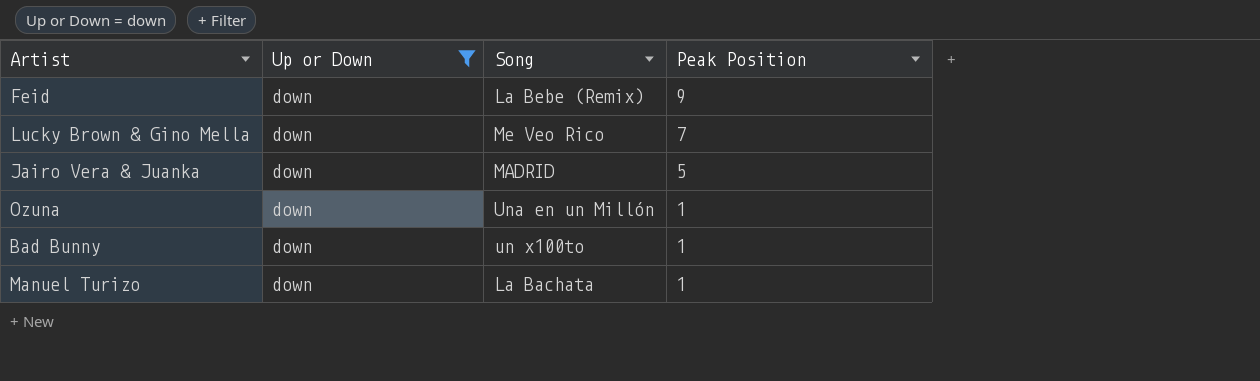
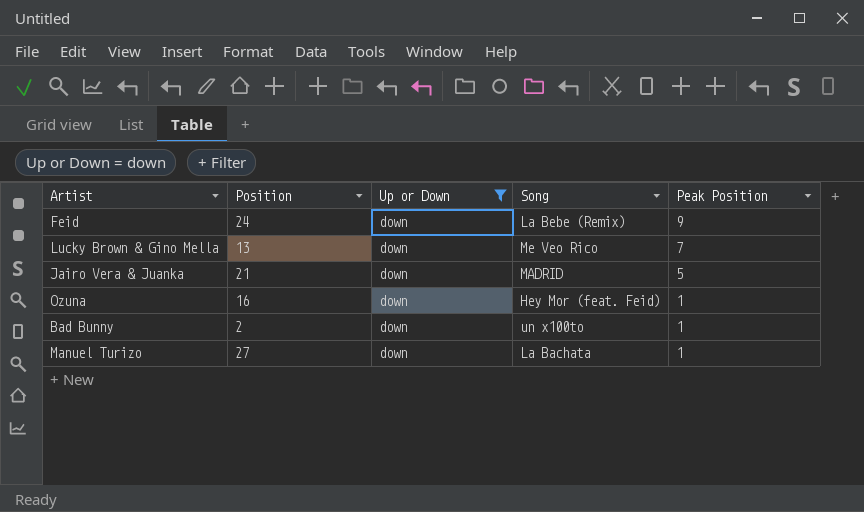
column Position | position: none -> 2
Ozuna | Song: Una en un Millón -> Hey Mor (feat. Feid)

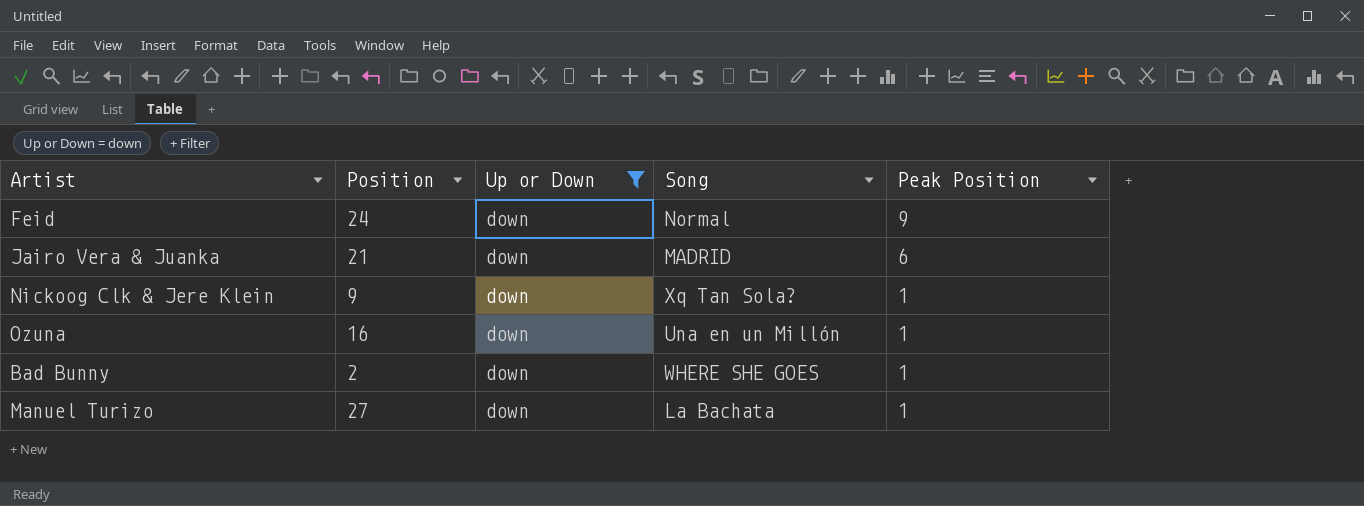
row Lucky Brown & Gino Mella: 13 | down | Me Veo Rico | 7 -> none
Feid | Song: La Bebe (Remix) -> Normal
Jairo Vera & Juanka | Peak Position: 5 -> 6
row Nickoog Clk & Jere Klein: none -> 9 | down | Xq Tan Sola? | 1
Ozuna | Song: Hey Mor (feat. Feid) -> Una en un Millón
Bad Bunny | Song: un x100to -> WHERE SHE GOES

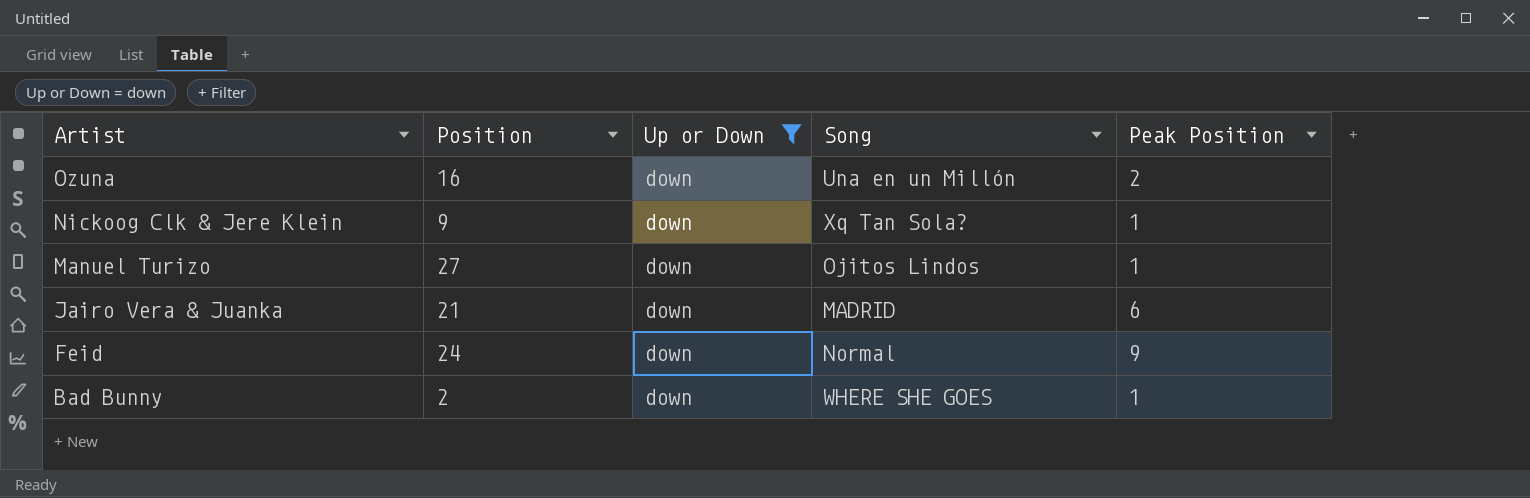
row order: Peak Position descending -> Artist descending
Ozuna | Peak Position: 1 -> 2
Manuel Turizo | Song: La Bachata -> Ojitos Lindos

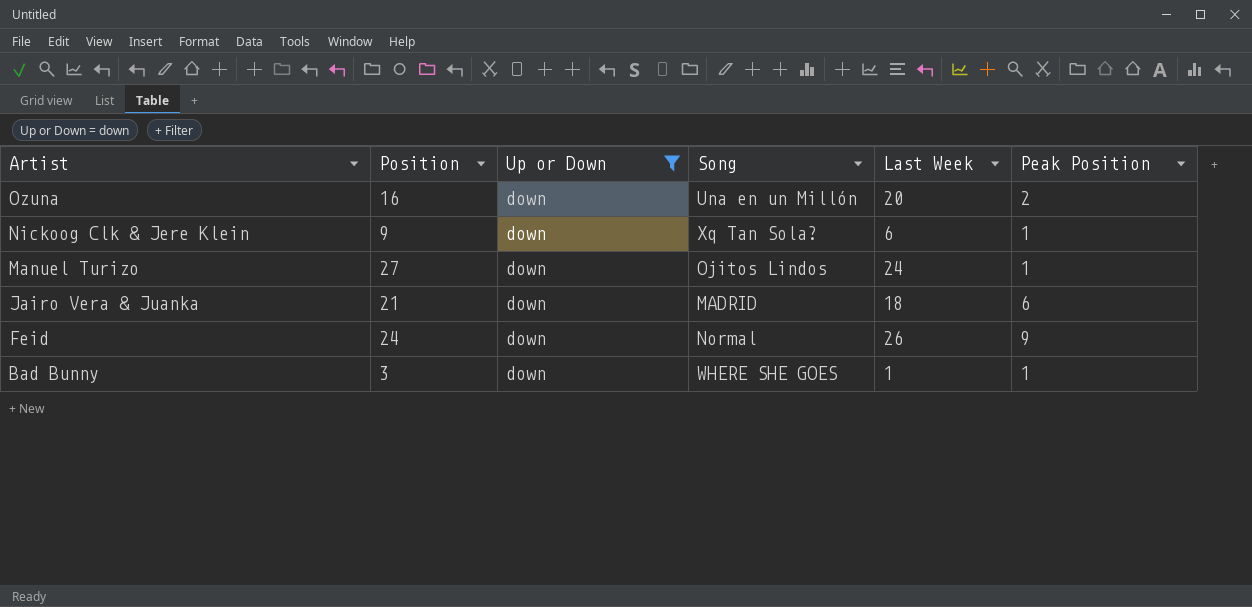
column Last Week | position: none -> 5
Bad Bunny | Position: 2 -> 3

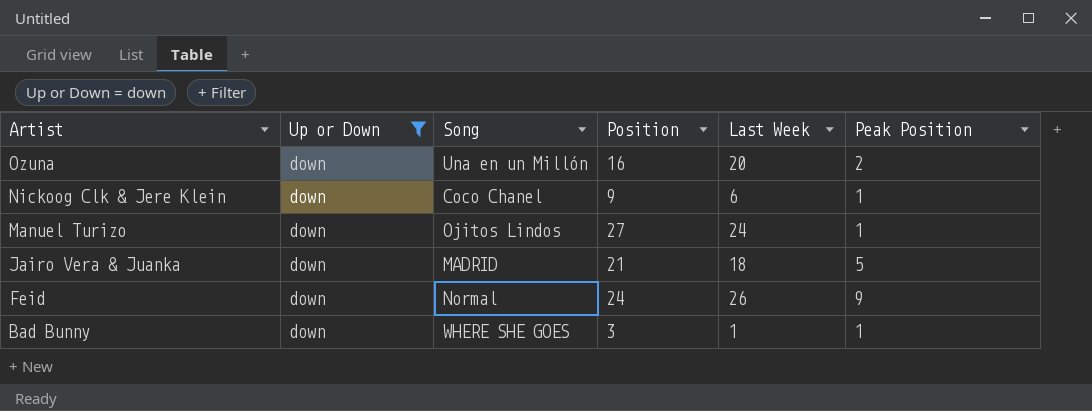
column Position | position: 2 -> 4
Nickoog Clk & Jere Klein | Song: Xq Tan Sola? -> Coco Chanel
Jairo Vera & Juanka | Peak Position: 6 -> 5

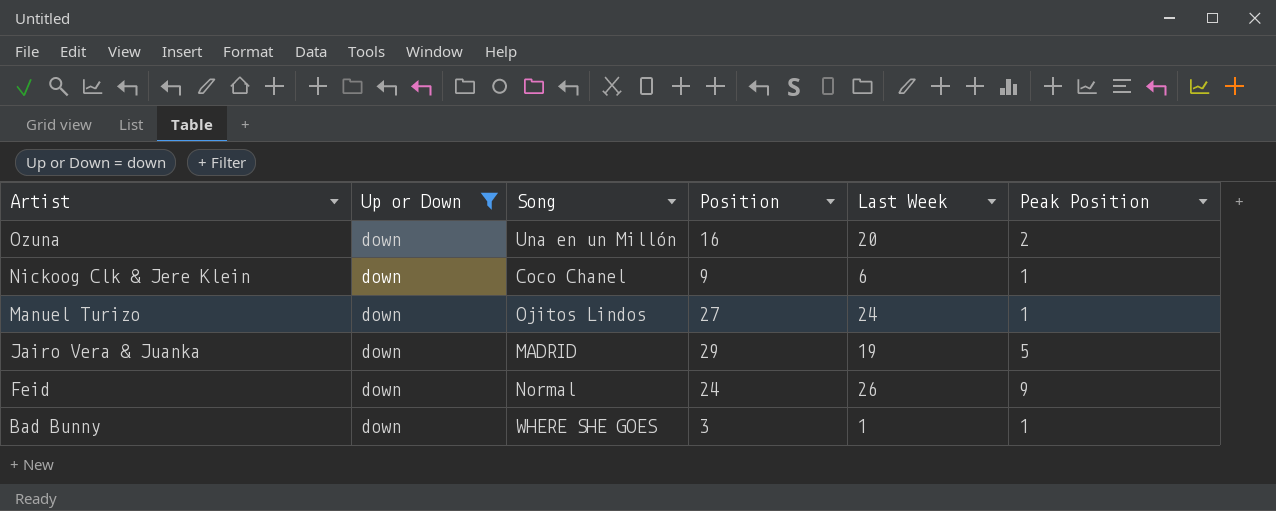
Jairo Vera & Juanka | Position: 21 -> 29
Jairo Vera & Juanka | Last Week: 18 -> 19

